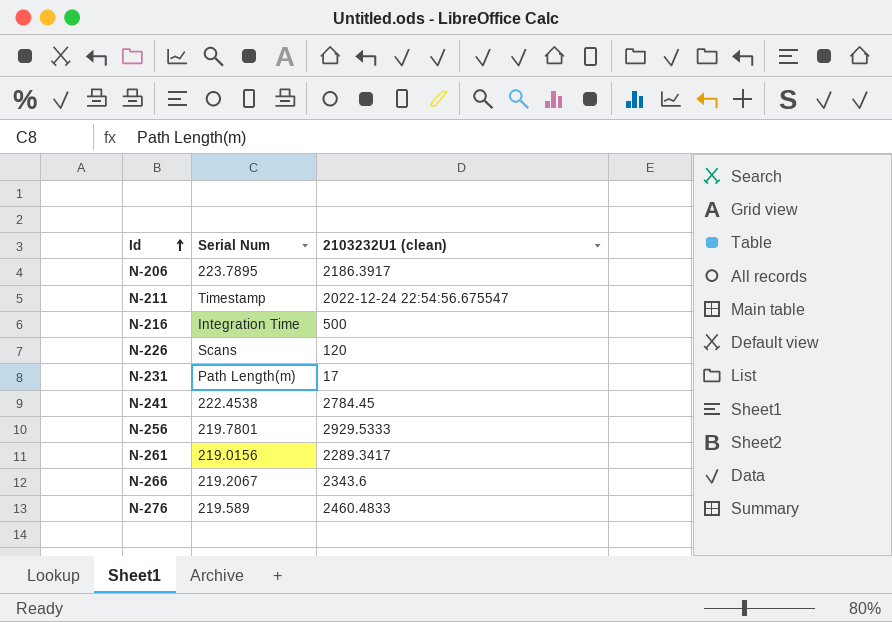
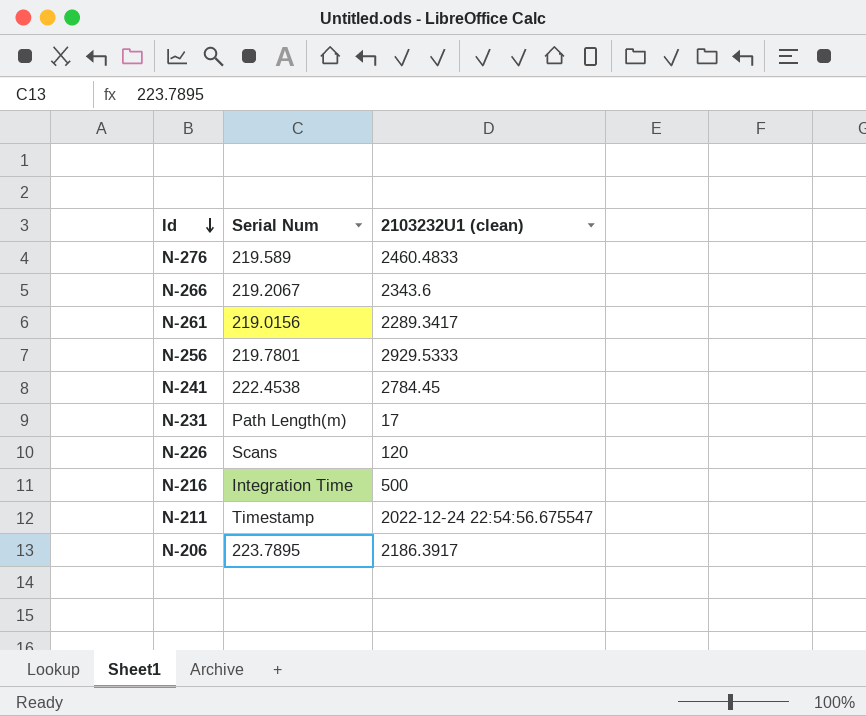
row order: Id ascending -> Id descending

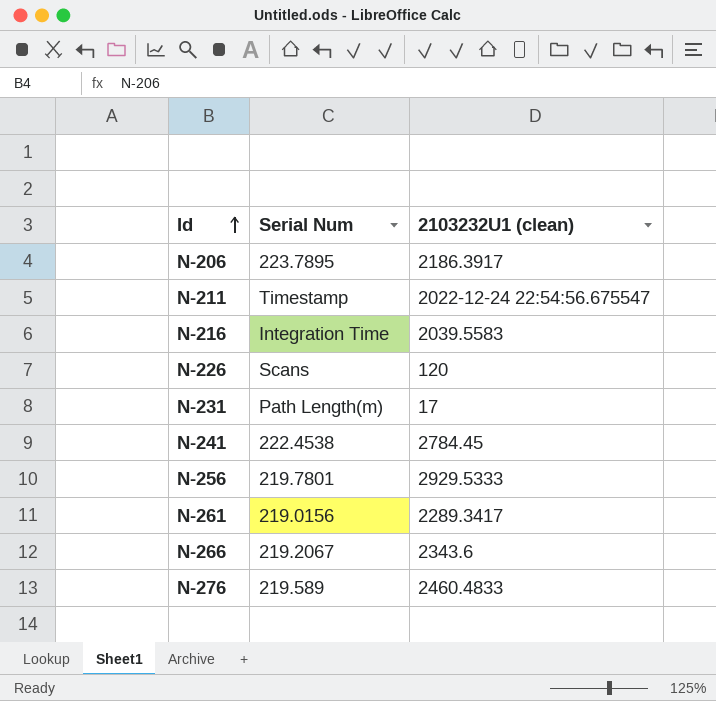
row order: Id descending -> Id ascending
N-216 | 2103232U1 (clean): 500 -> 2039.5583

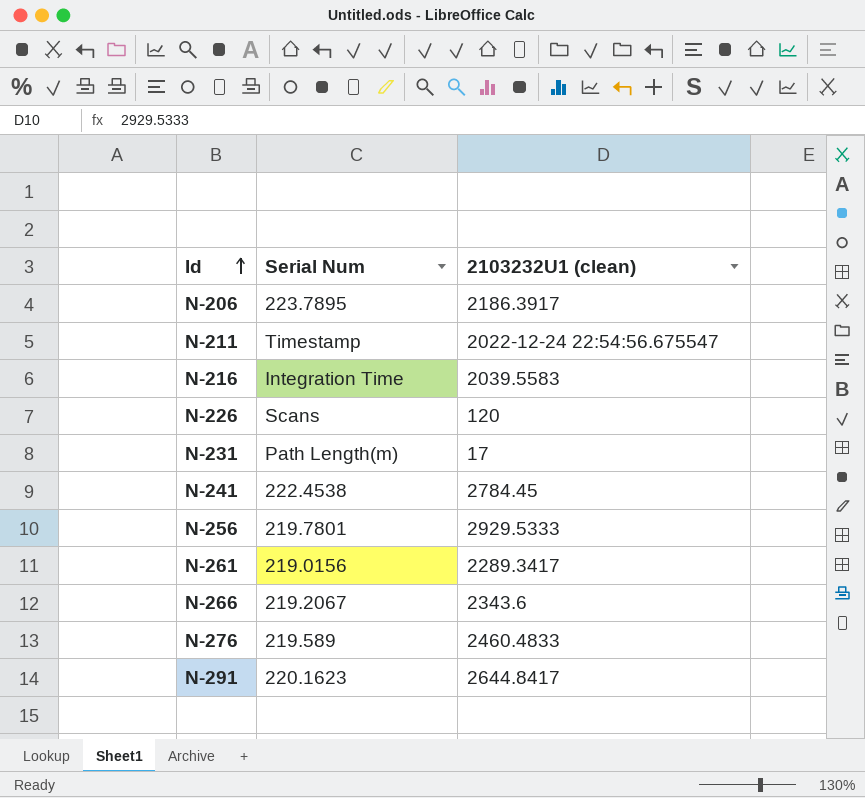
row N-291: none -> 220.1623 | 2644.8417

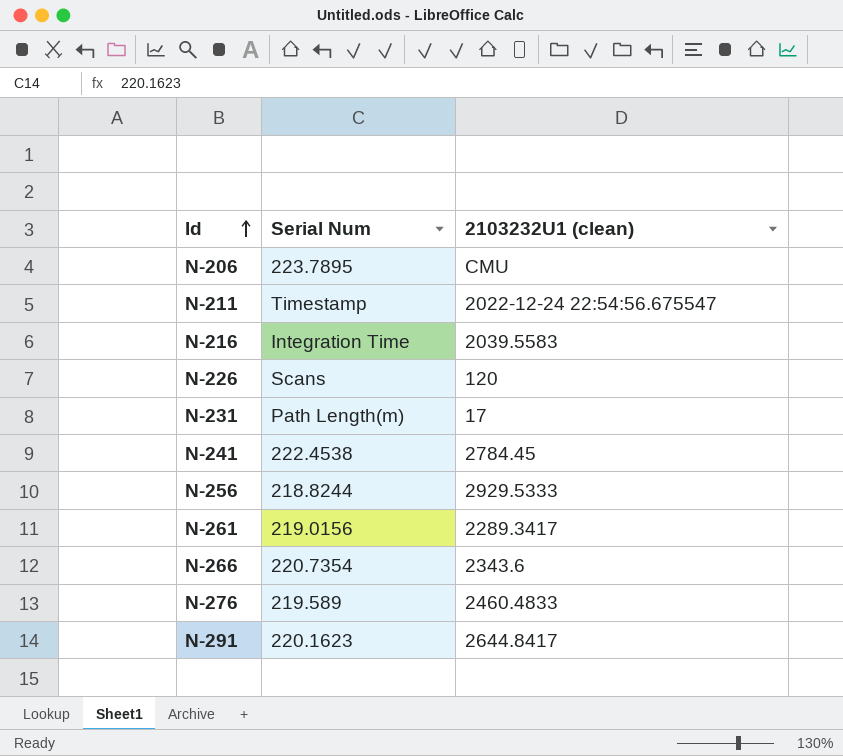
N-206 | 2103232U1 (clean): 2186.3917 -> CMU
N-256 | Serial Num: 219.7801 -> 218.8244
N-266 | Serial Num: 219.2067 -> 220.7354

